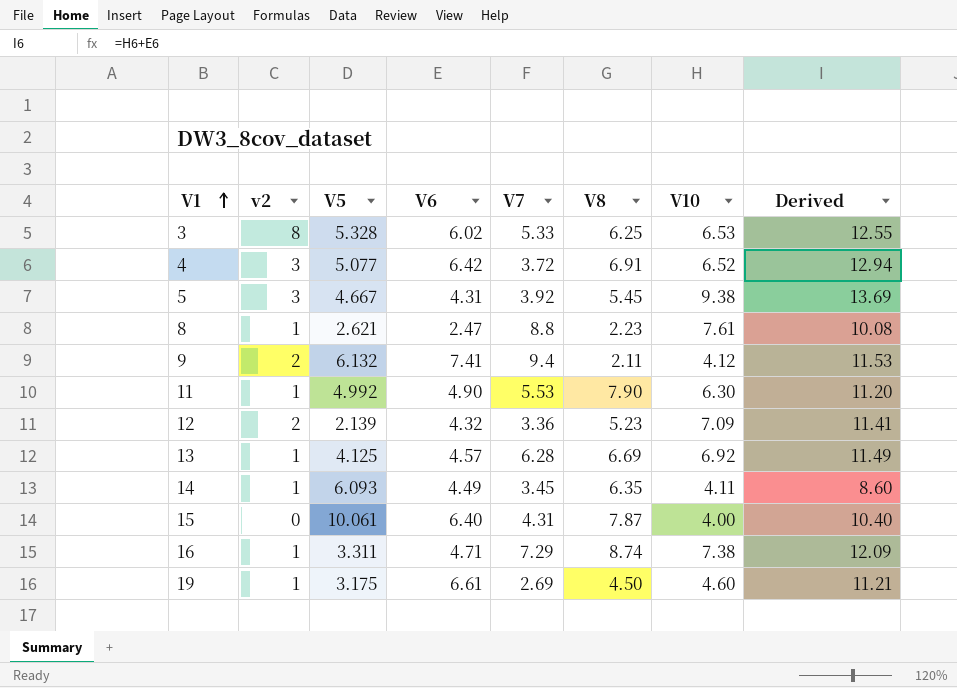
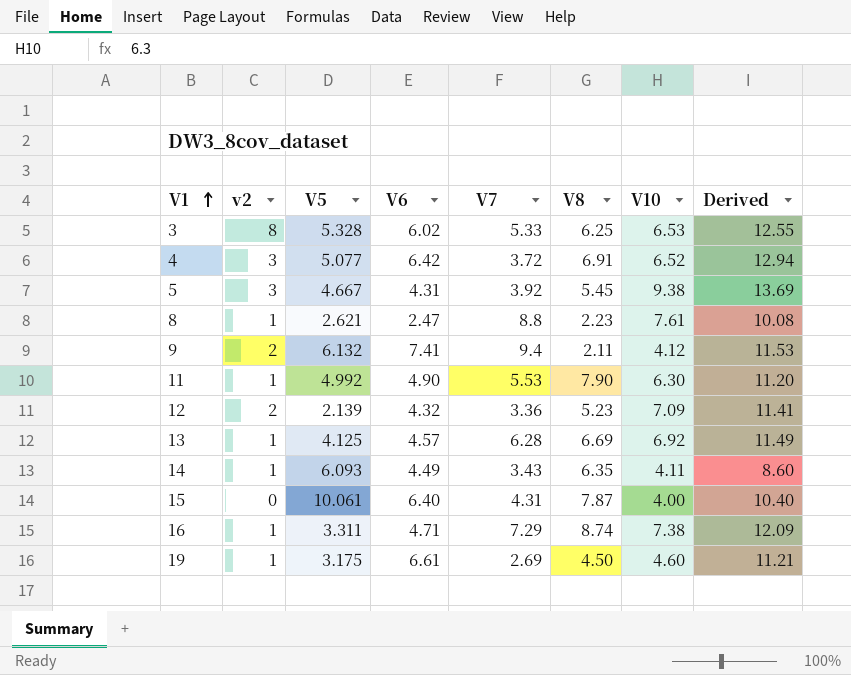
14 | V7: 3.45 -> 3.43

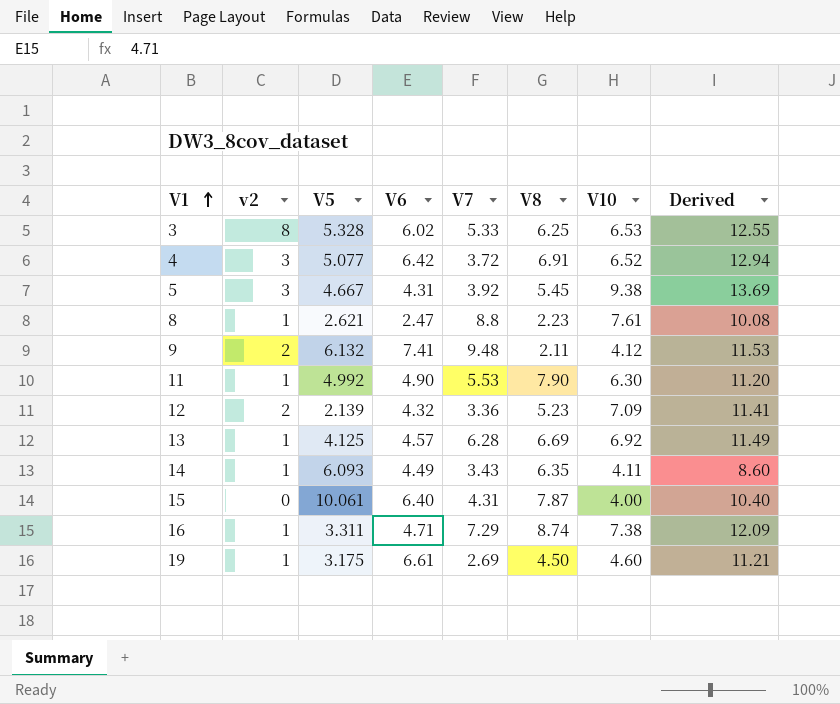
9 | V7: 9.4 -> 9.48

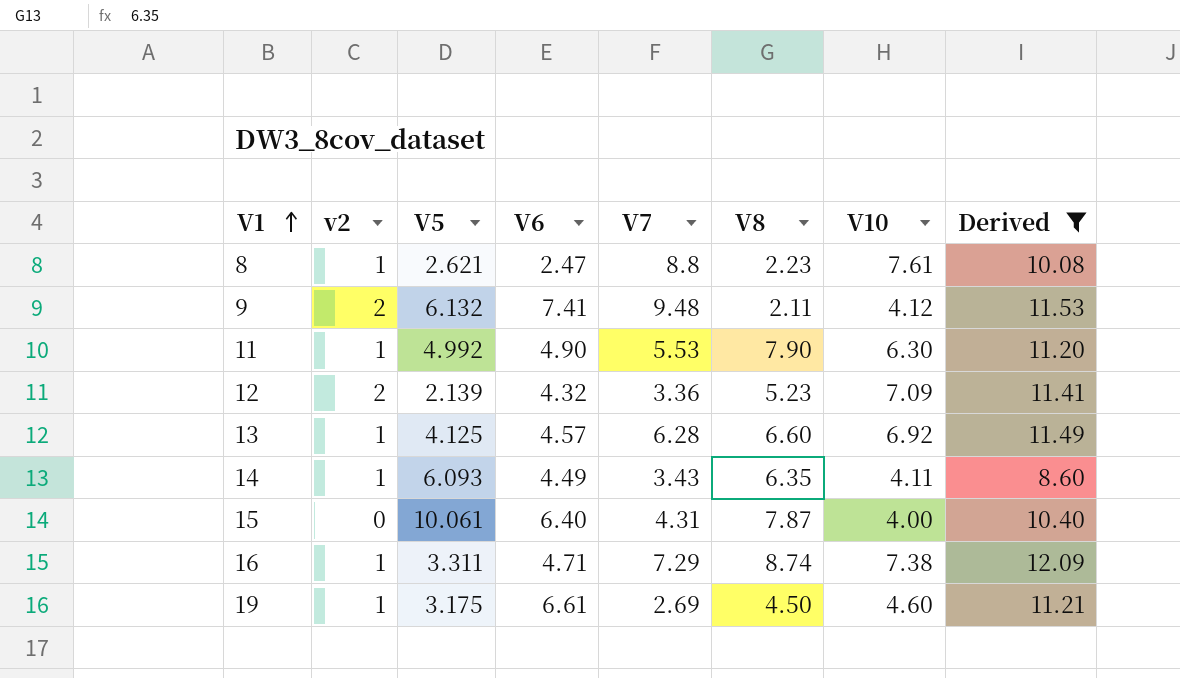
filter: none -> Derived <= 12.09
13 | V8: 6.69 -> 6.60

